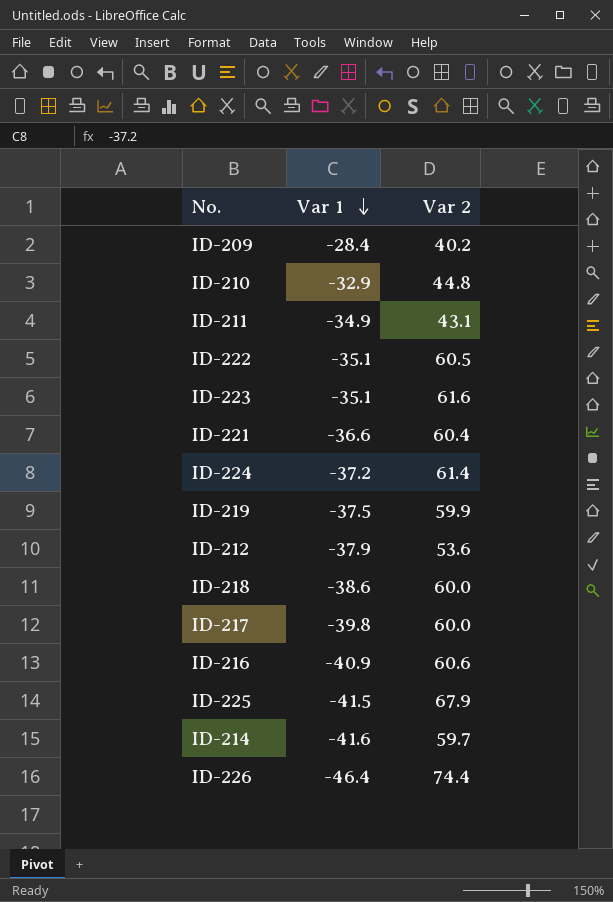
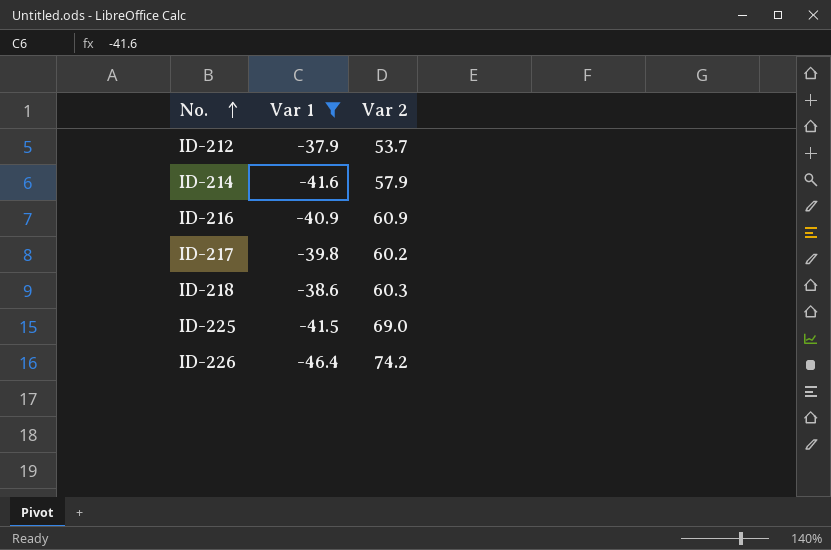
filter: none -> Var 1 <= -37.9
row order: Var 1 descending -> No. ascending
ID-212 | Var 2: 53.6 -> 53.7
ID-214 | Var 2: 59.7 -> 57.9
ID-216 | Var 2: 60.6 -> 60.9
ID-217 | Var 2: 60.0 -> 60.2
ID-218 | Var 2: 60.0 -> 60.3
ID-225 | Var 2: 67.9 -> 69.0
ID-226 | Var 2: 74.4 -> 74.2

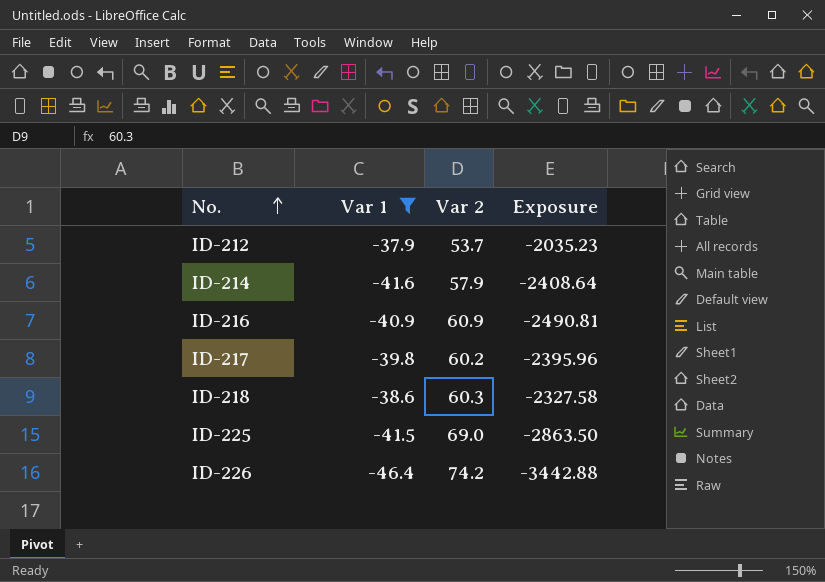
column Exposure | formula: none -> [Var 1] * [Var 2]

